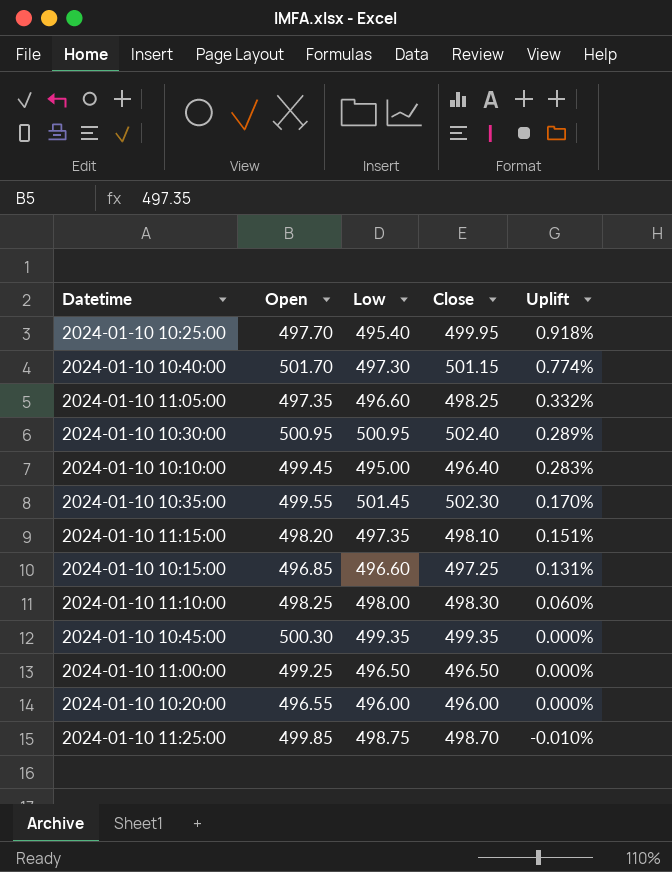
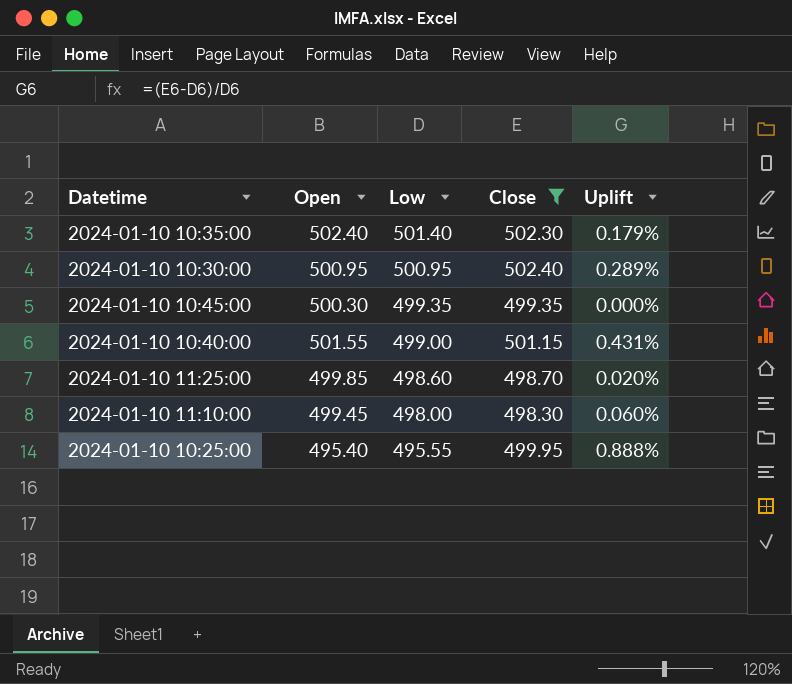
filter: none -> Close >= 498.30
row order: Uplift descending -> Low descending
2024-01-10 10:35:00 | Open: 499.55 -> 502.40
2024-01-10 10:35:00 | Low: 501.45 -> 501.40
2024-01-10 10:35:00 | Uplift: 0.170% -> 0.179%
2024-01-10 10:40:00 | Open: 501.70 -> 501.55
2024-01-10 10:40:00 | Low: 497.30 -> 499.00
2024-01-10 10:40:00 | Uplift: 0.774% -> 0.431%
2024-01-10 11:25:00 | Low: 498.75 -> 498.60
2024-01-10 11:25:00 | Uplift: -0.010% -> 0.020%
2024-01-10 11:10:00 | Open: 498.25 -> 499.45
2024-01-10 10:25:00 | Open: 497.70 -> 495.40
2024-01-10 10:25:00 | Low: 495.40 -> 495.55
2024-01-10 10:25:00 | Uplift: 0.918% -> 0.888%

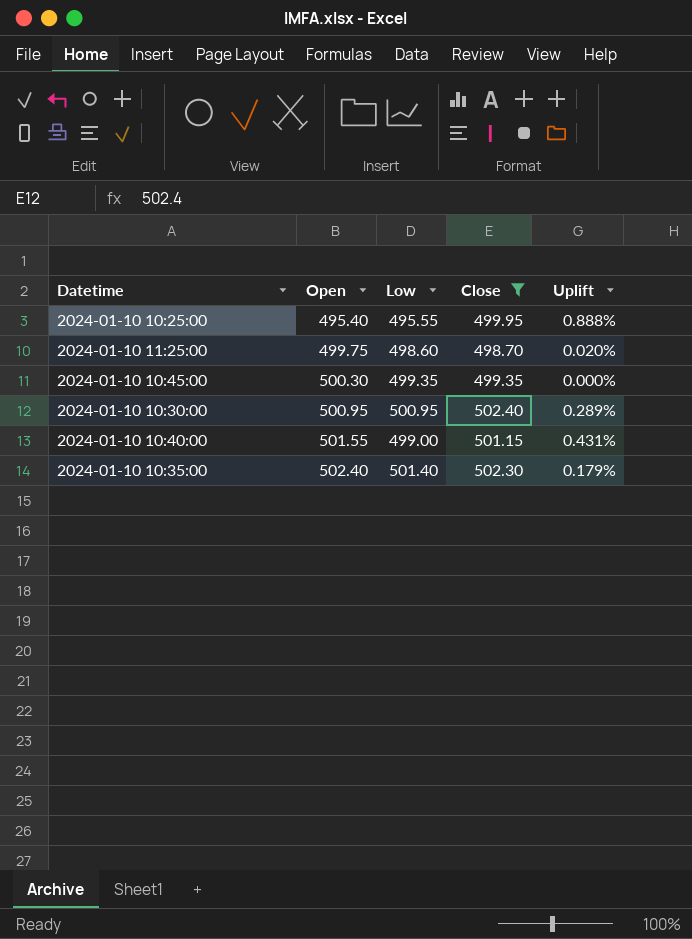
row order: Low descending -> Open ascending
row 2024-01-10 11:10:00: 499.45 | 498.00 | 498.30 | 0.060% -> none
2024-01-10 11:25:00 | Open: 499.85 -> 499.75

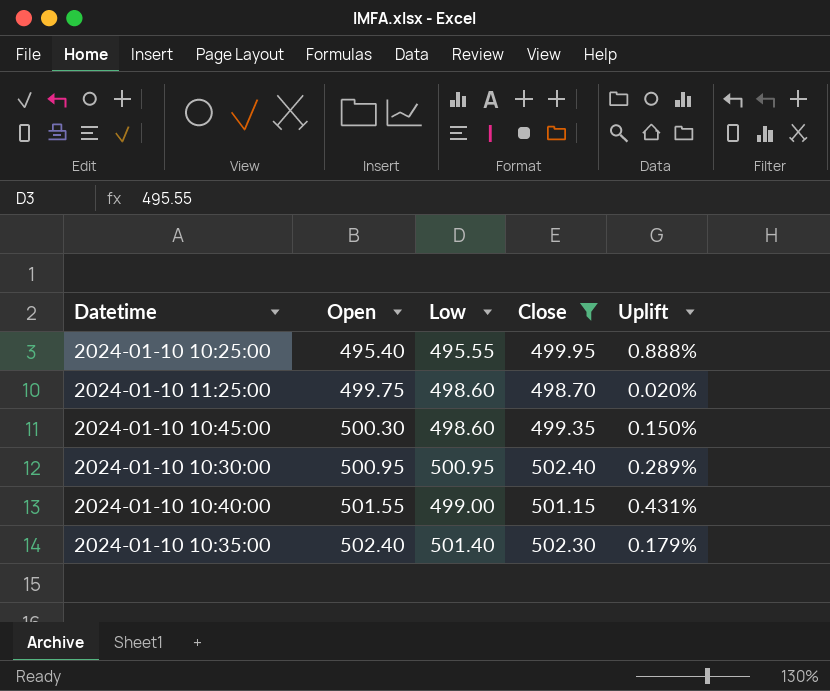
2024-01-10 10:45:00 | Low: 499.35 -> 498.60
2024-01-10 10:45:00 | Uplift: 0.000% -> 0.150%

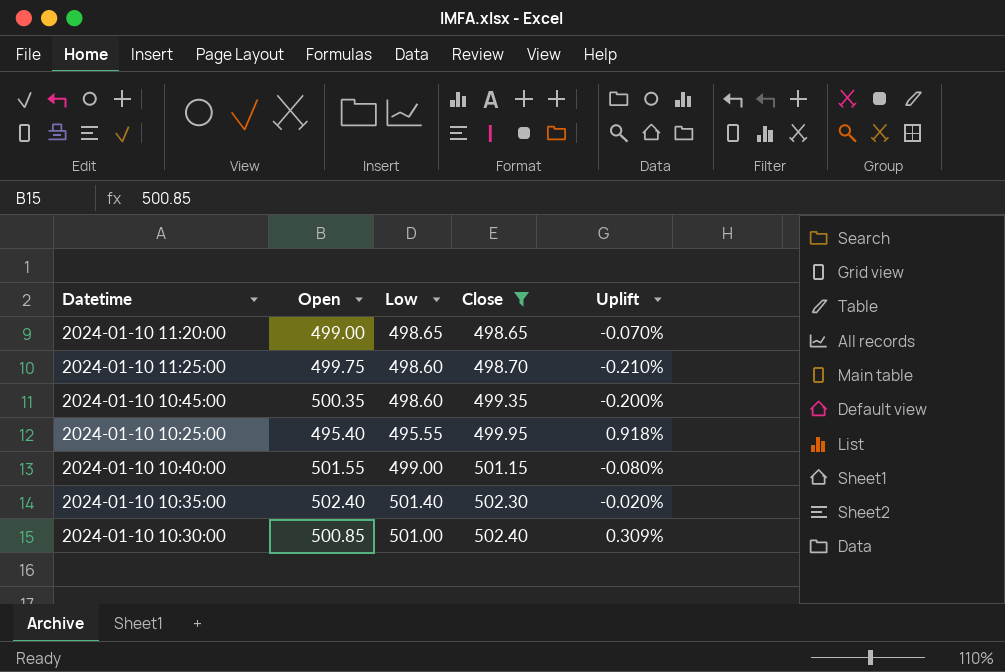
row order: Open ascending -> Close ascending
column Uplift | formula: ([Close] - [Low]) / [Low] -> ([Close] - [Open]) / [Open]
row 2024-01-10 11:20:00: none -> 499.00 | 498.65 | 498.65 | -0.070%
2024-01-10 10:45:00 | Open: 500.30 -> 500.35
2024-01-10 10:30:00 | Open: 500.95 -> 500.85
2024-01-10 10:30:00 | Low: 500.95 -> 501.00

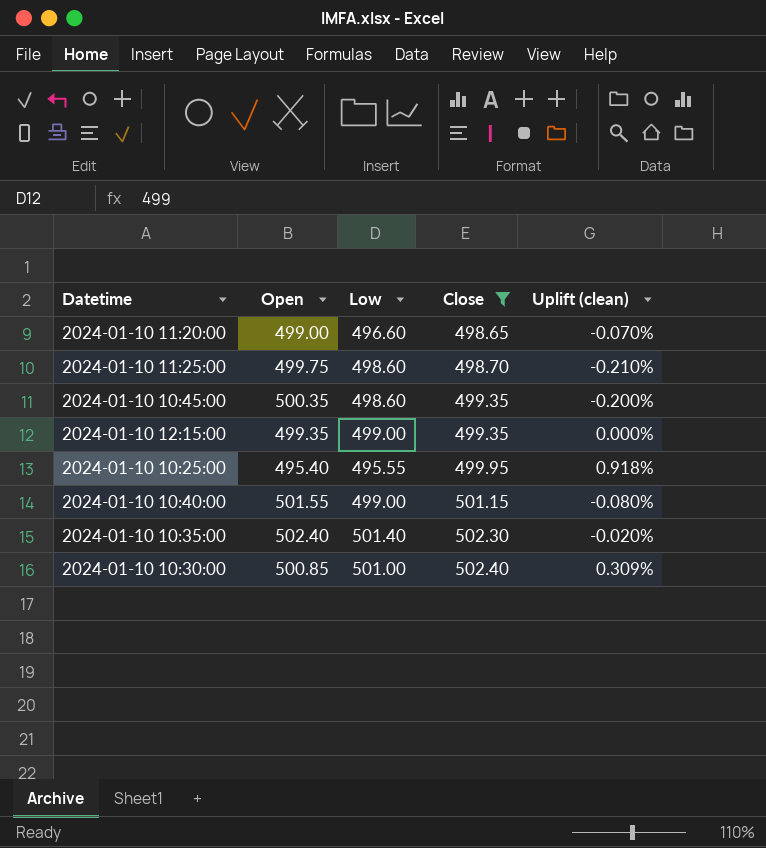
column name: Uplift -> Uplift (clean)
2024-01-10 11:20:00 | Low: 498.65 -> 496.60
row 2024-01-10 12:15:00: none -> 499.35 | 499.00 | 499.35 | 0.000%

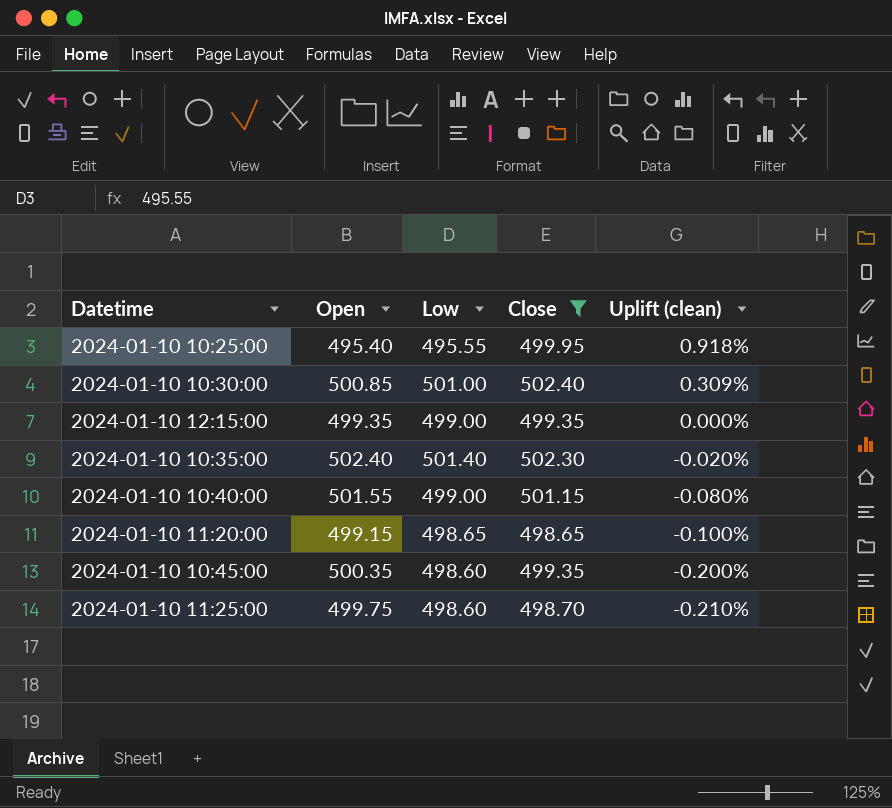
row order: Close ascending -> Uplift (clean) descending
2024-01-10 11:20:00 | Open: 499.00 -> 499.15
2024-01-10 11:20:00 | Low: 496.60 -> 498.65
2024-01-10 11:20:00 | Uplift (clean): -0.070% -> -0.100%

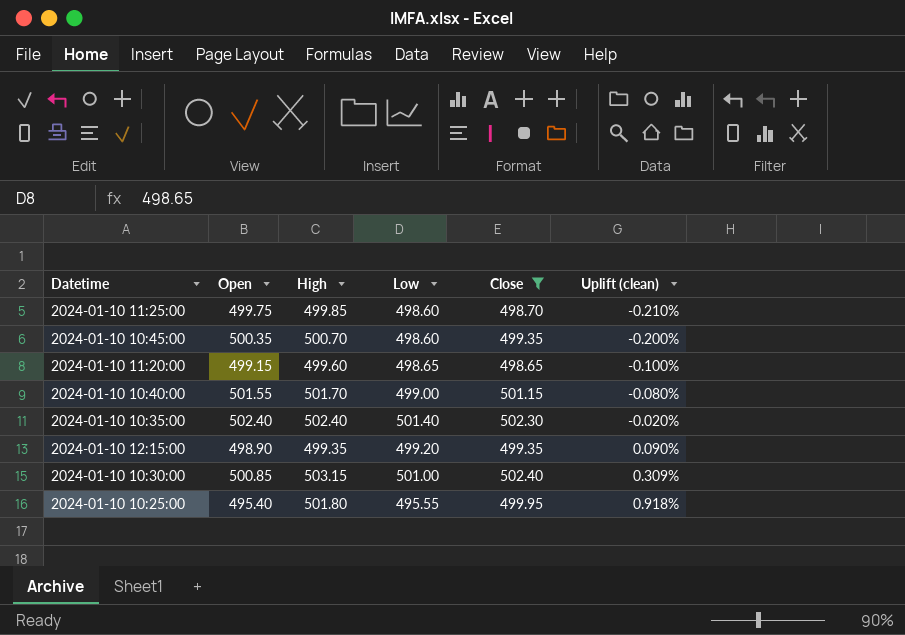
row order: Uplift (clean) descending -> Uplift (clean) ascending
column High | position: none -> 3
2024-01-10 12:15:00 | Open: 499.35 -> 498.90
2024-01-10 12:15:00 | Low: 499.00 -> 499.20
2024-01-10 12:15:00 | Uplift (clean): 0.000% -> 0.090%

